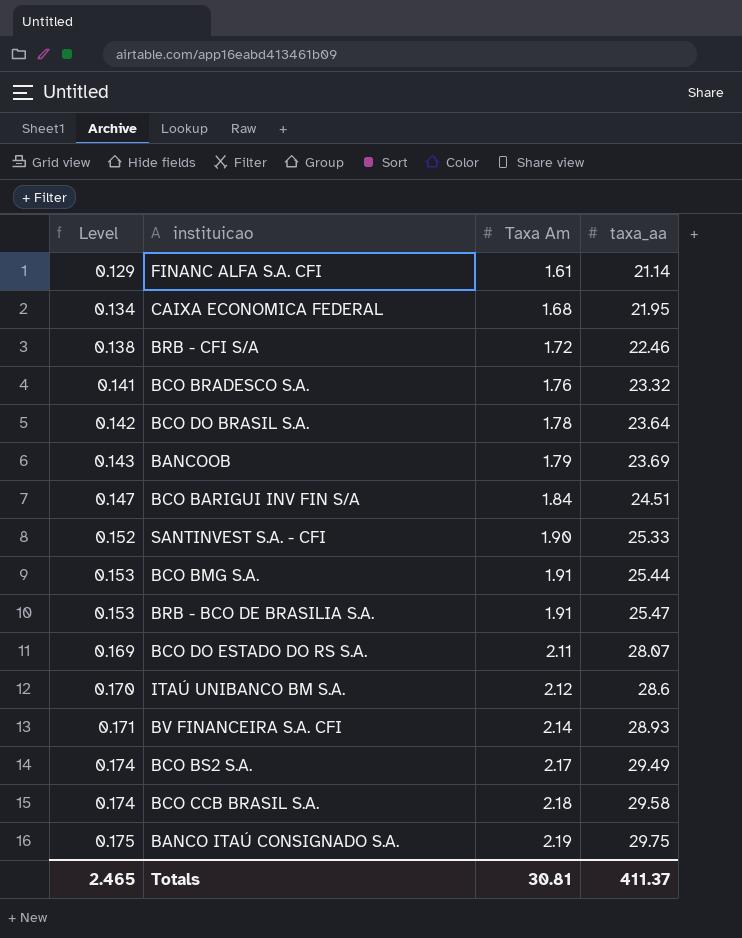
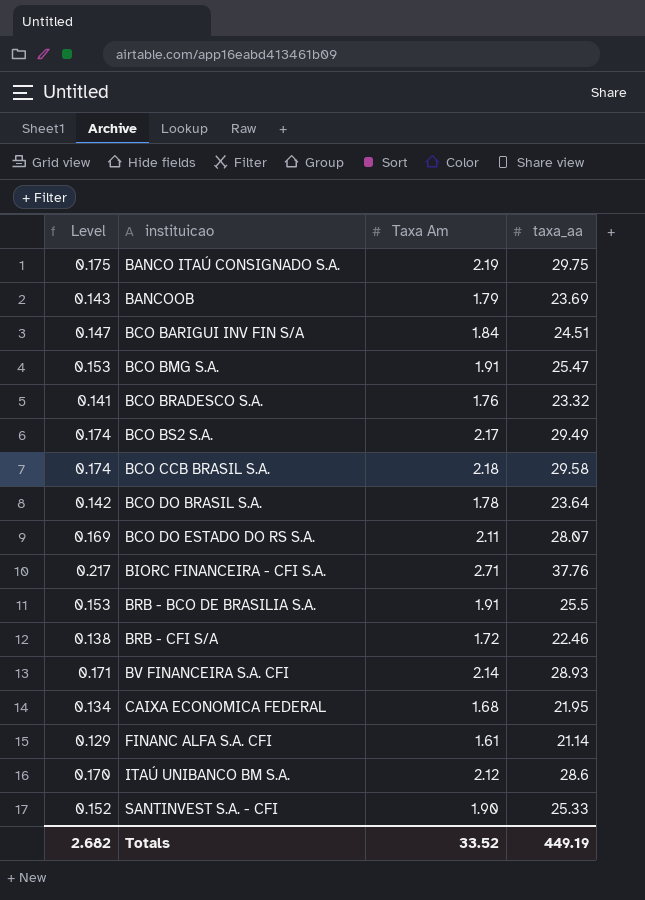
row order: Level ascending -> instituicao ascending
BCO BMG S.A. | taxa_aa: 25.44 -> 25.47
row BIORC FINANCEIRA - CFI S.A.: none -> 0.217 | 2.71 | 37.76
BRB - BCO DE BRASILIA S.A. | taxa_aa: 25.47 -> 25.5
Totals | Level: 2.465 -> 2.682
Totals | Taxa Am: 30.81 -> 33.52
Totals | taxa_aa: 411.37 -> 449.19

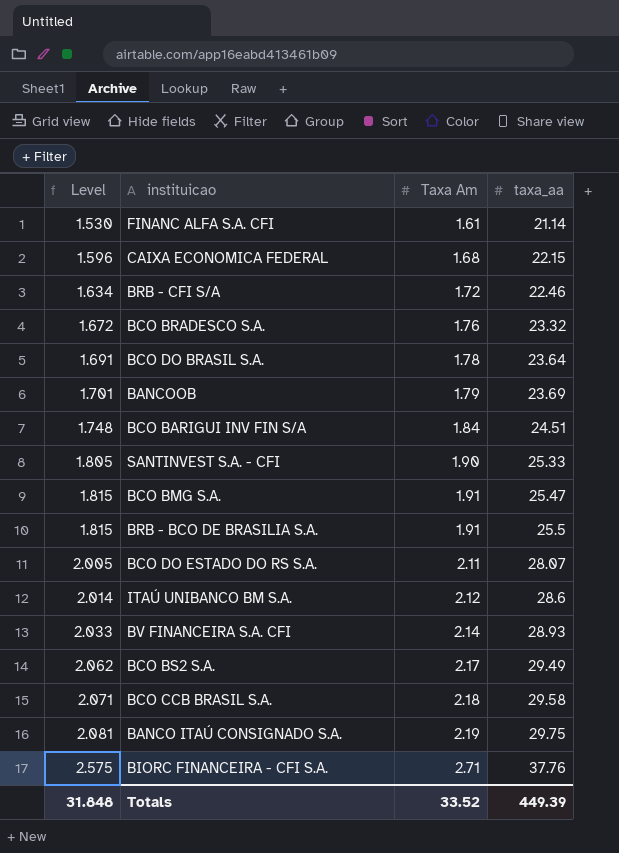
row order: instituicao ascending -> Level ascending
column Level | formula: [Taxa Am] * 0.08 -> [Taxa Am] * 0.95
CAIXA ECONOMICA FEDERAL | taxa_aa: 21.95 -> 22.15
Totals | Level: 2.682 -> 31.848
Totals | taxa_aa: 449.19 -> 449.39

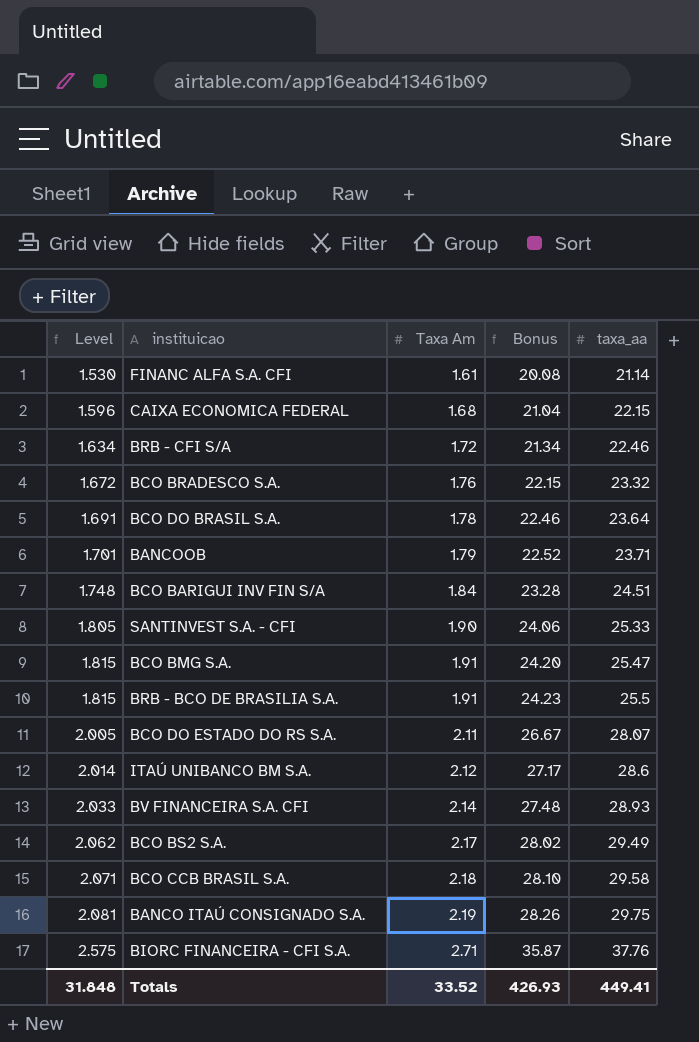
column Bonus | formula: none -> [taxa_aa] * 0.95
BANCOOB | taxa_aa: 23.69 -> 23.71
Totals | taxa_aa: 449.39 -> 449.41

